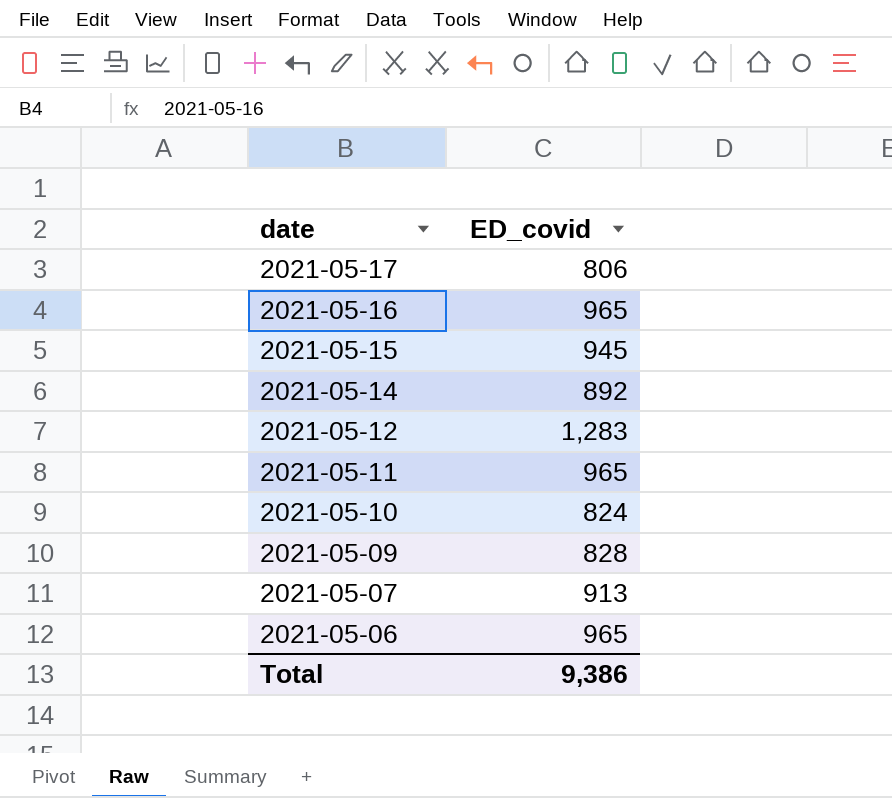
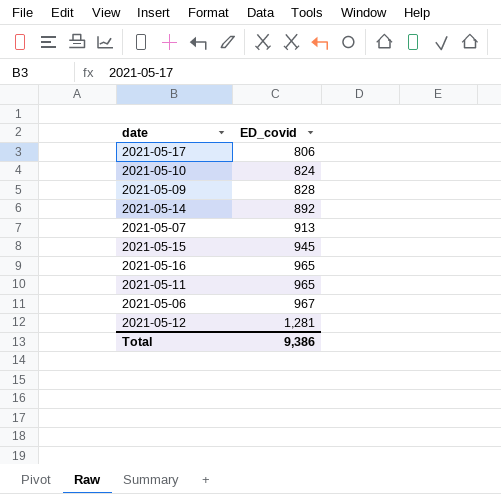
row order: date descending -> ED_covid ascending
2021-05-06 | ED_covid: 965 -> 967
2021-05-12 | ED_covid: 1,283 -> 1,281

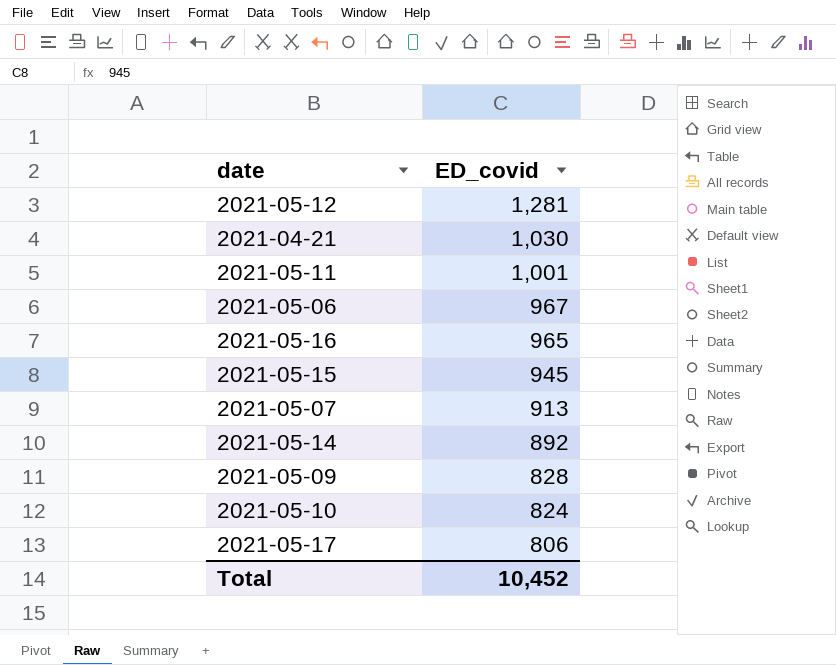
row order: ED_covid ascending -> ED_covid descending
row 2021-04-21: none -> 1,030
2021-05-11 | ED_covid: 965 -> 1,001
Total | ED_covid: 9,386 -> 10,452

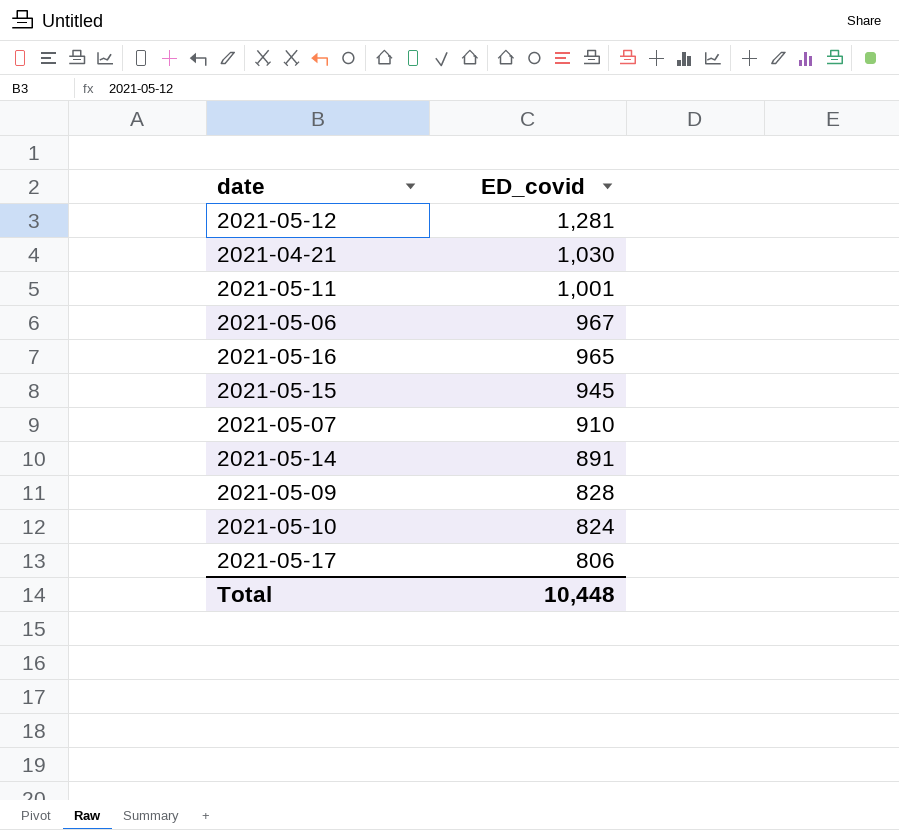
2021-05-07 | ED_covid: 913 -> 910
2021-05-14 | ED_covid: 892 -> 891
Total | ED_covid: 10,452 -> 10,448

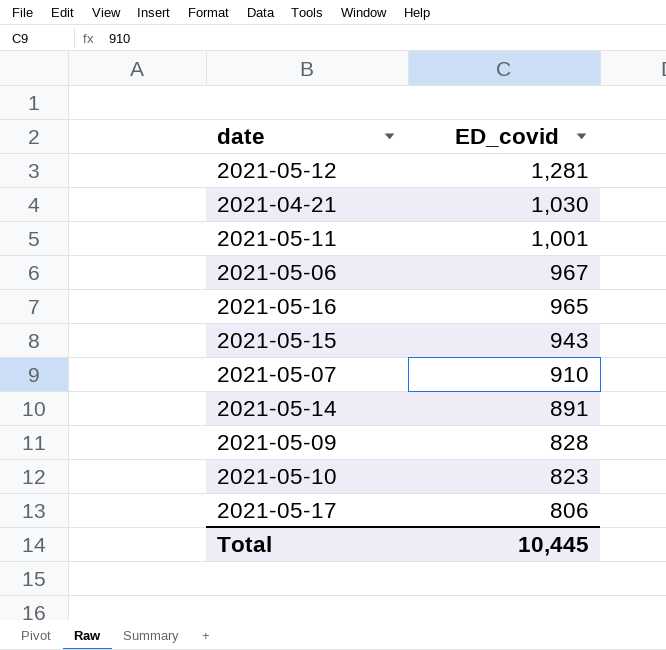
2021-05-15 | ED_covid: 945 -> 943
2021-05-10 | ED_covid: 824 -> 823
Total | ED_covid: 10,448 -> 10,445

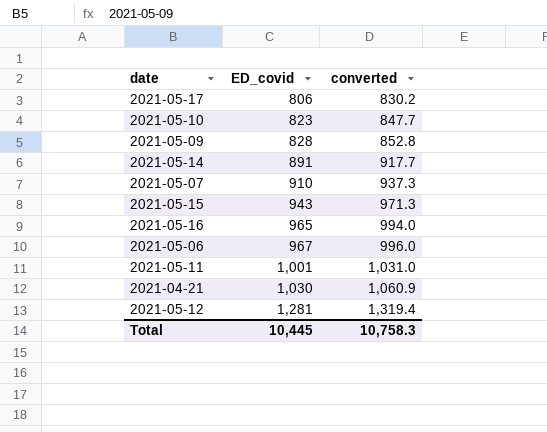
row order: ED_covid descending -> ED_covid ascending
column converted | formula: none -> [ED_covid] * 1.03

